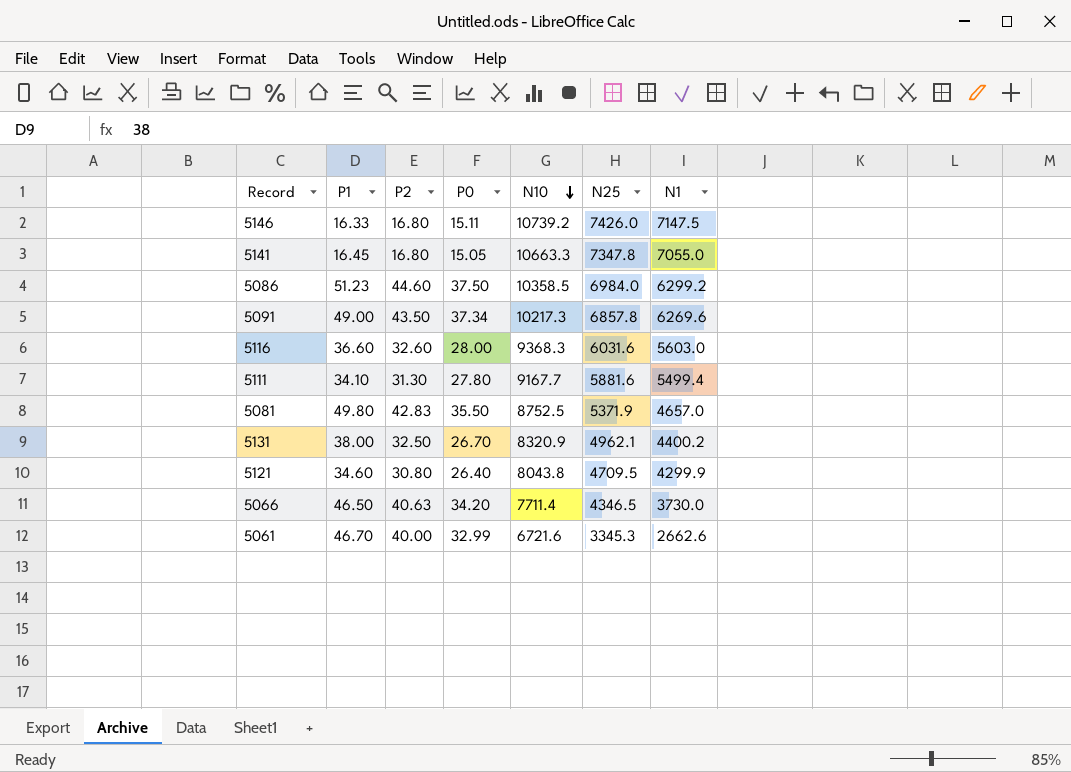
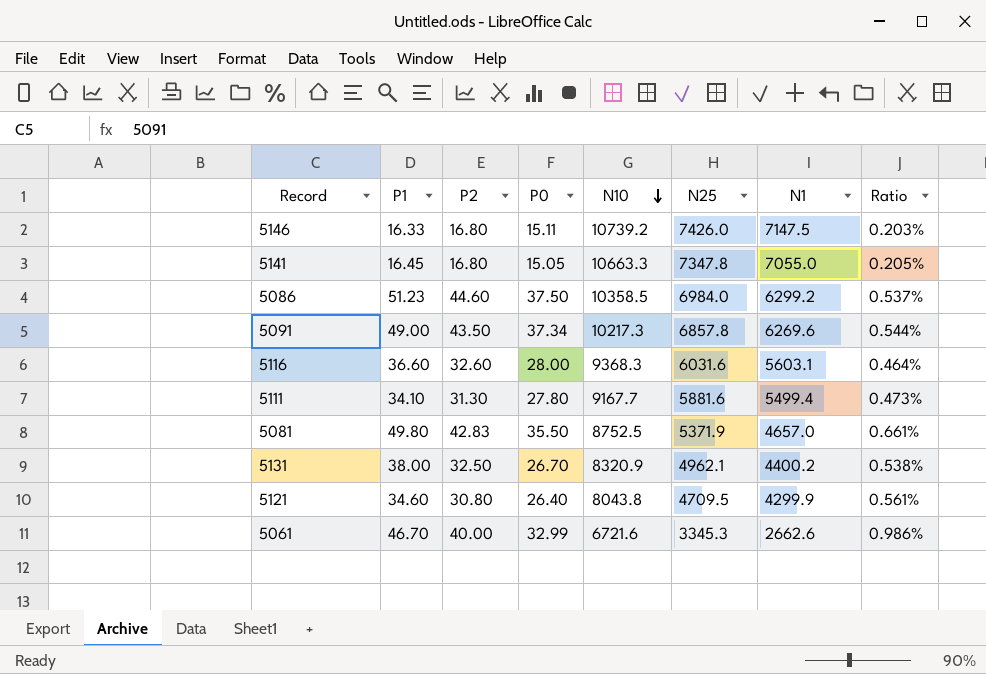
column Ratio | formula: none -> [P0] / [N25]
row 5066: 46.50 | 40.63 | 34.20 | 7711.4 | 4346.5 | 3730.0 -> none
5116 | N1: 5603.0 -> 5603.1

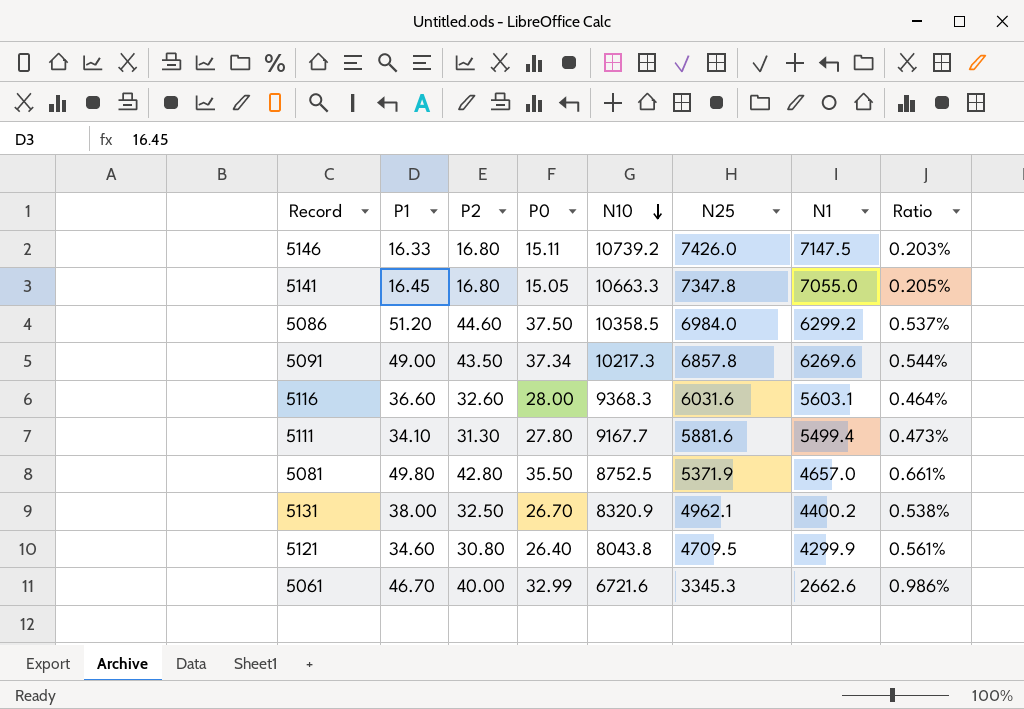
5086 | P1: 51.23 -> 51.20
5081 | P2: 42.83 -> 42.80

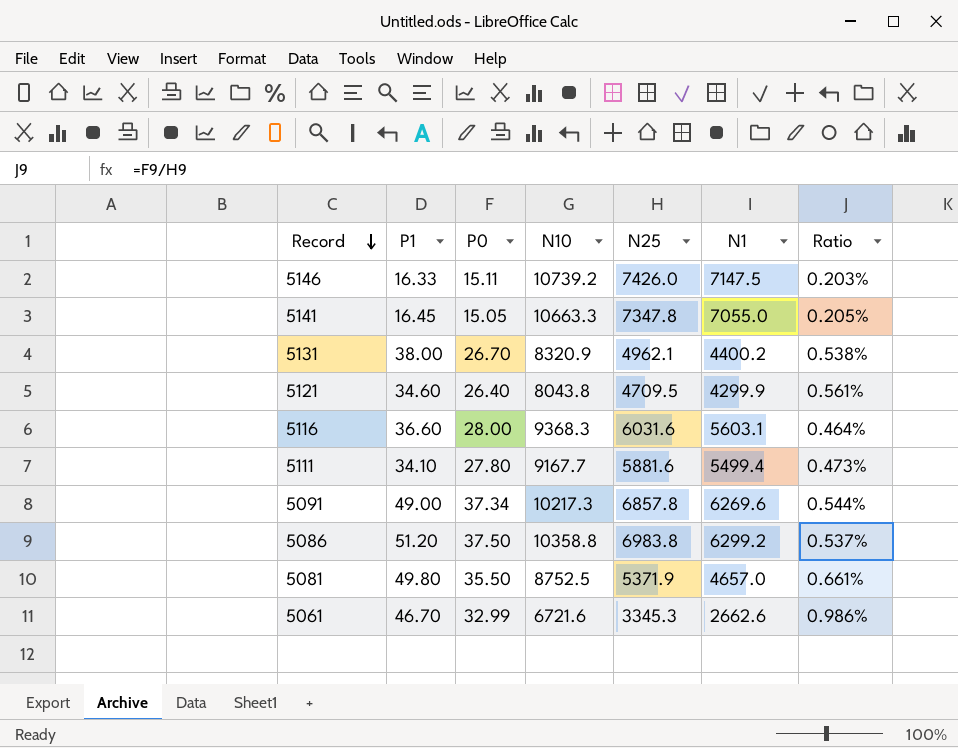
row order: N10 descending -> Record descending
column P2 | position: 3 -> none
5086 | N10: 10358.5 -> 10358.8
5086 | N25: 6984.0 -> 6983.8

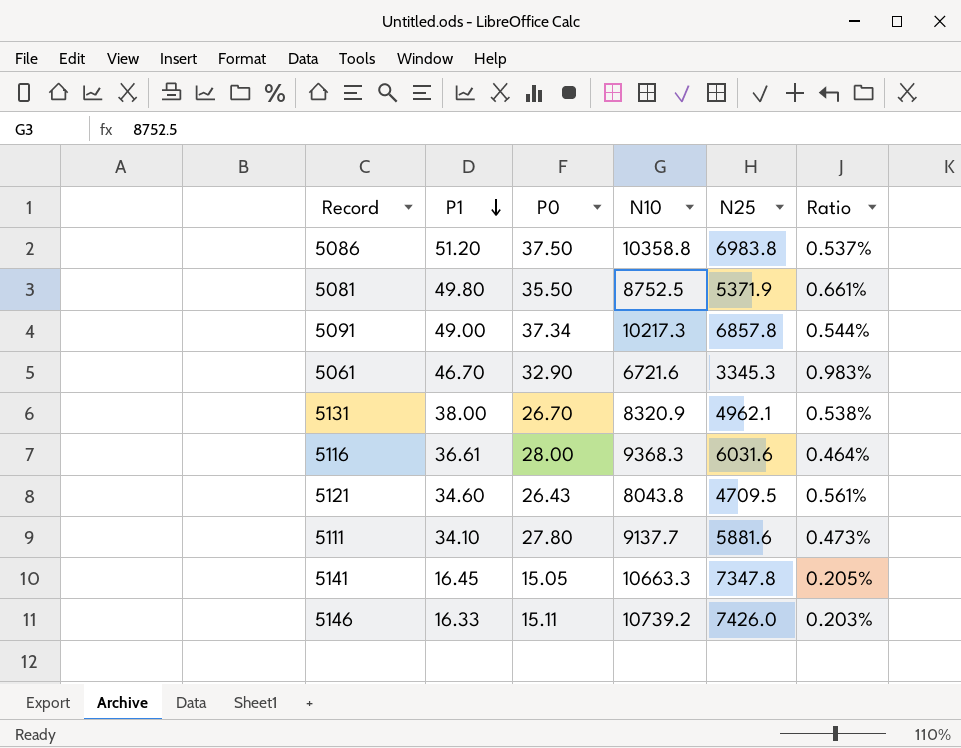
row order: Record descending -> P1 descending
column N1 | position: 6 -> none
5061 | P0: 32.99 -> 32.90
5061 | Ratio: 0.986% -> 0.983%
5116 | P1: 36.60 -> 36.61
5121 | P0: 26.40 -> 26.43
5111 | N10: 9167.7 -> 9137.7

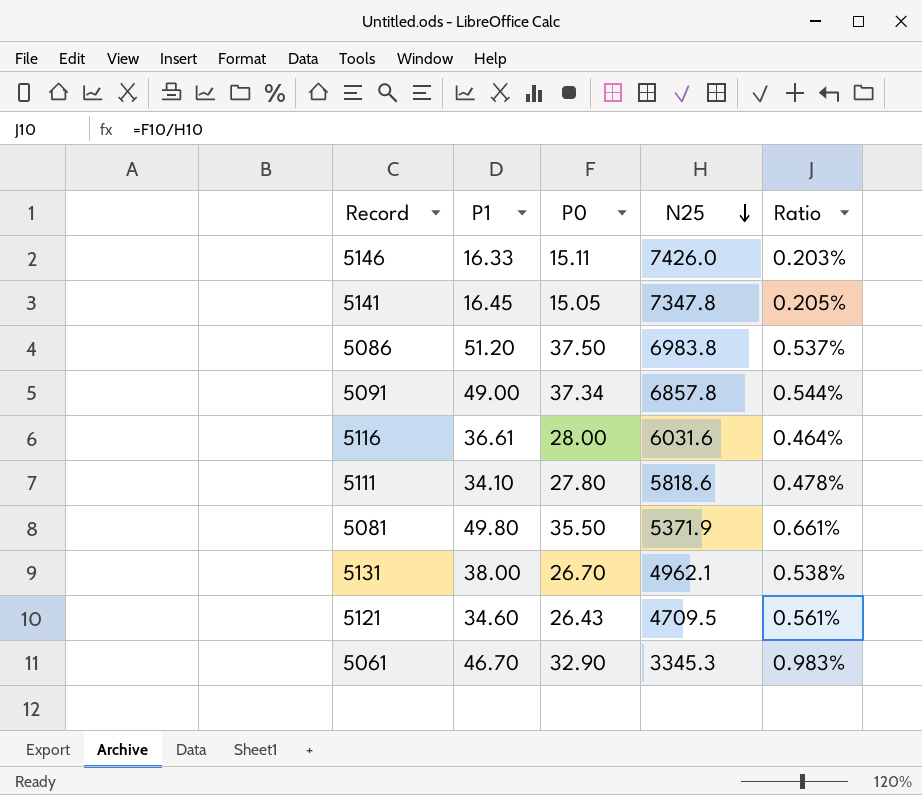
row order: P1 descending -> N25 descending
column N10 | position: 4 -> none
5111 | N25: 5881.6 -> 5818.6
5111 | Ratio: 0.473% -> 0.478%

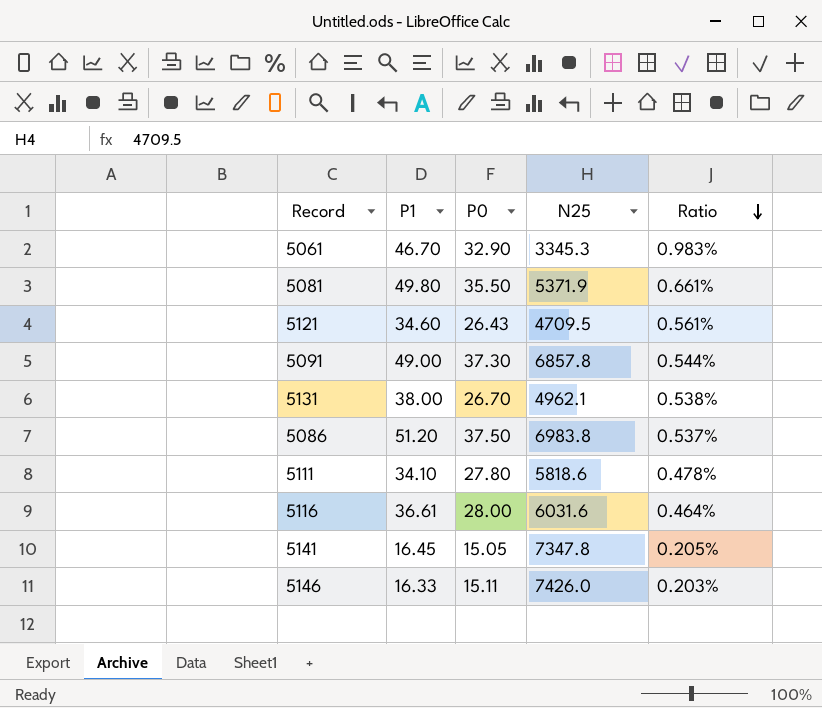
row order: N25 descending -> Ratio descending
5091 | P0: 37.34 -> 37.30

